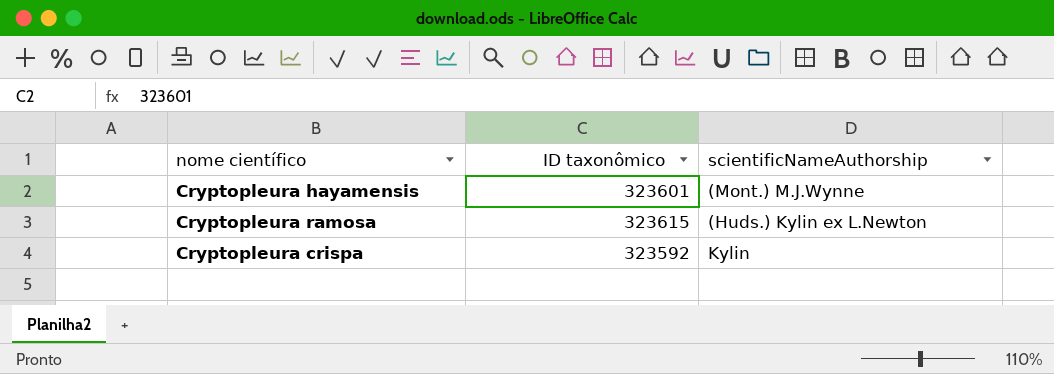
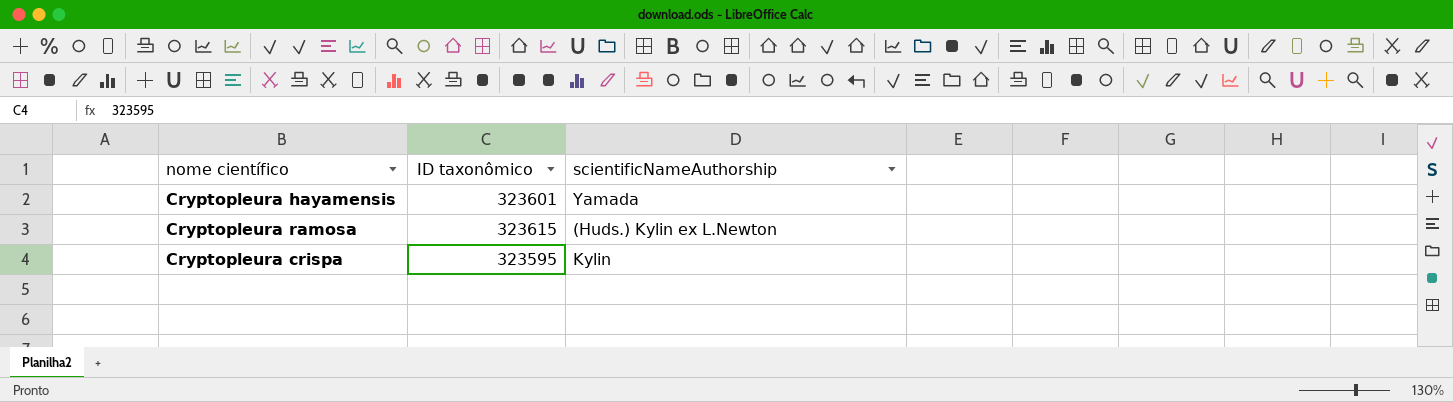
Cryptopleura hayamensis | scientificNameAuthorship: (Mont.) M.J.Wynne -> Yamada
Cryptopleura crispa | ID taxonômico: 323592 -> 323595

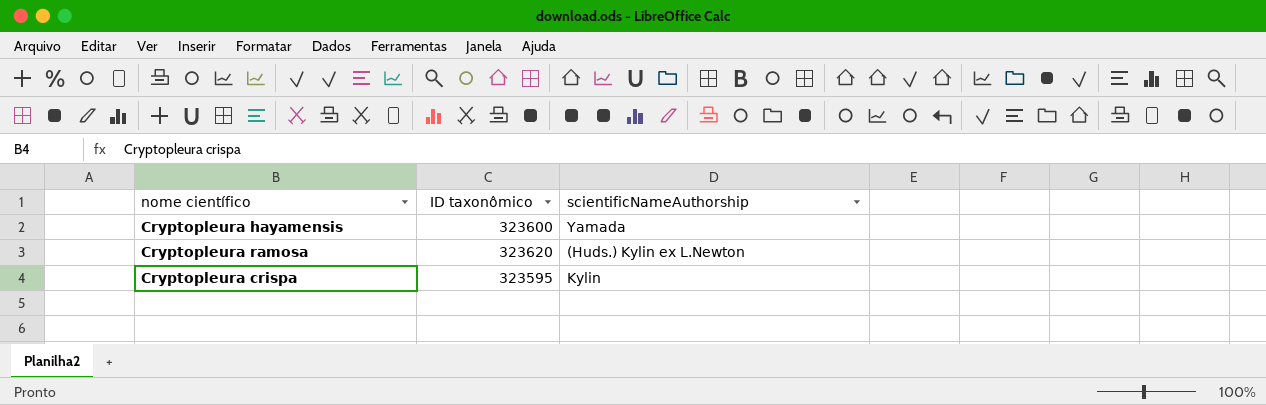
Cryptopleura hayamensis | ID taxonômico: 323601 -> 323600
Cryptopleura ramosa | ID taxonômico: 323615 -> 323620

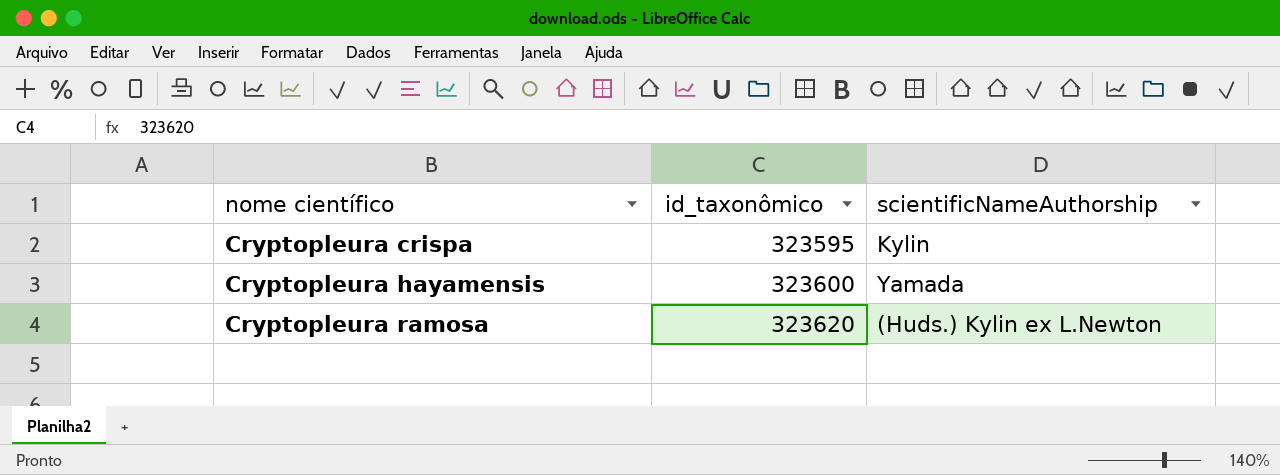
row order: none -> nome científico ascending
column name: ID taxonômico -> id_taxonômico

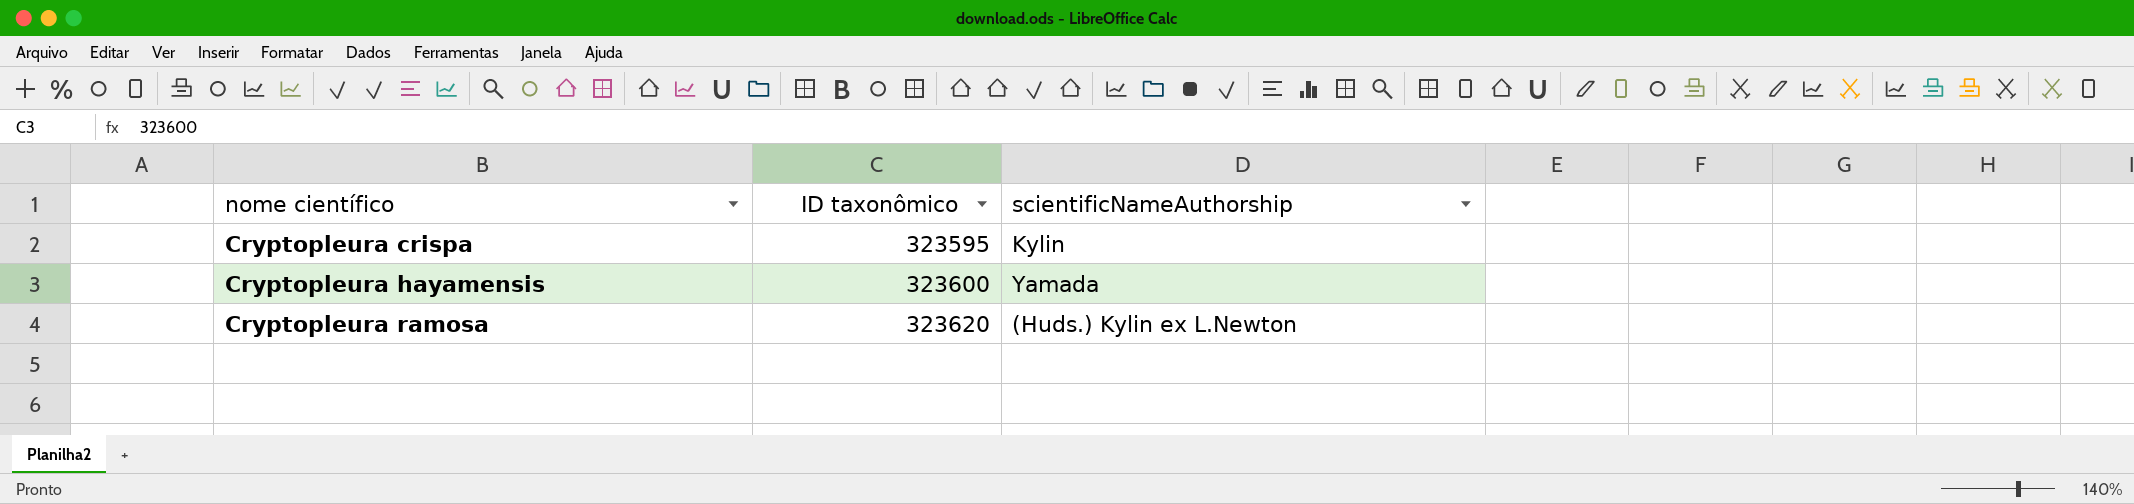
column name: id_taxonômico -> ID taxonômico

